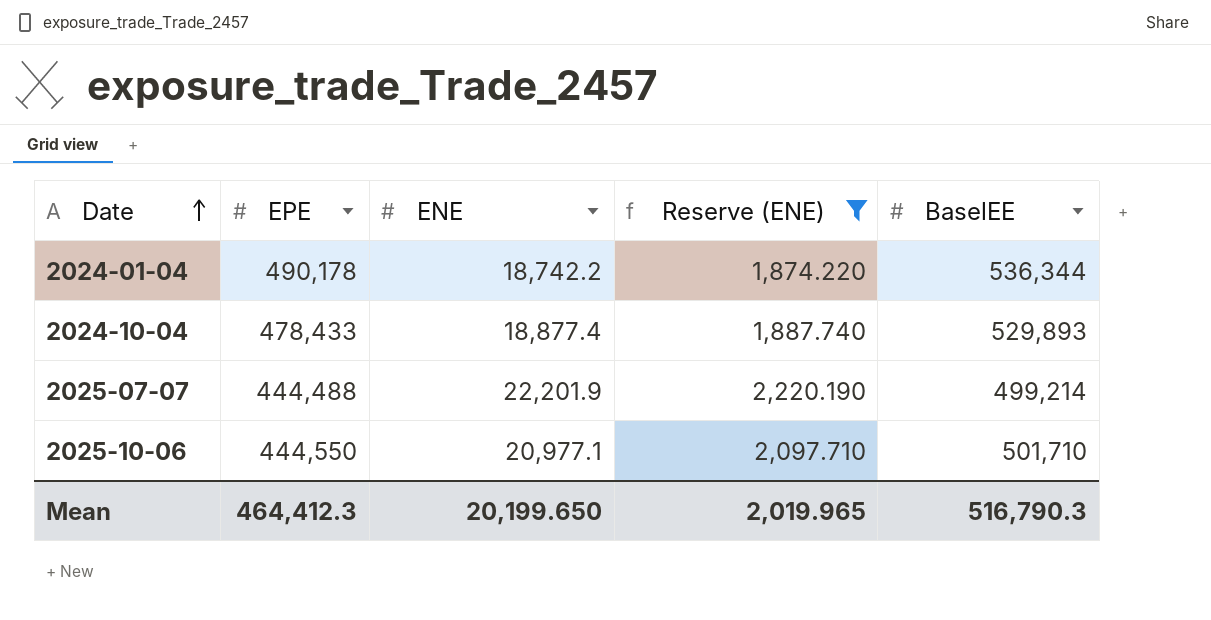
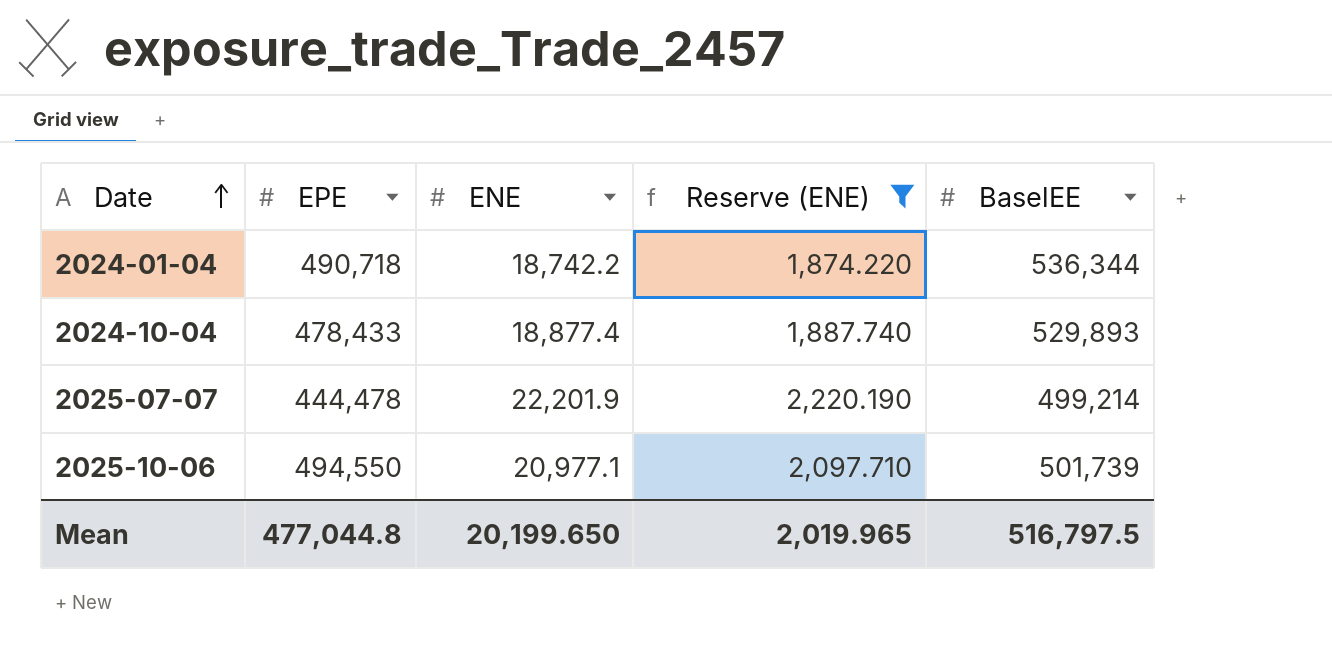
2024-01-04 | EPE: 490,178 -> 490,718
2025-07-07 | EPE: 444,488 -> 444,478
2025-10-06 | EPE: 444,550 -> 494,550
2025-10-06 | BaselEE: 501,710 -> 501,739
Mean | EPE: 464,412.3 -> 477,044.8
Mean | BaselEE: 516,790.3 -> 516,797.5

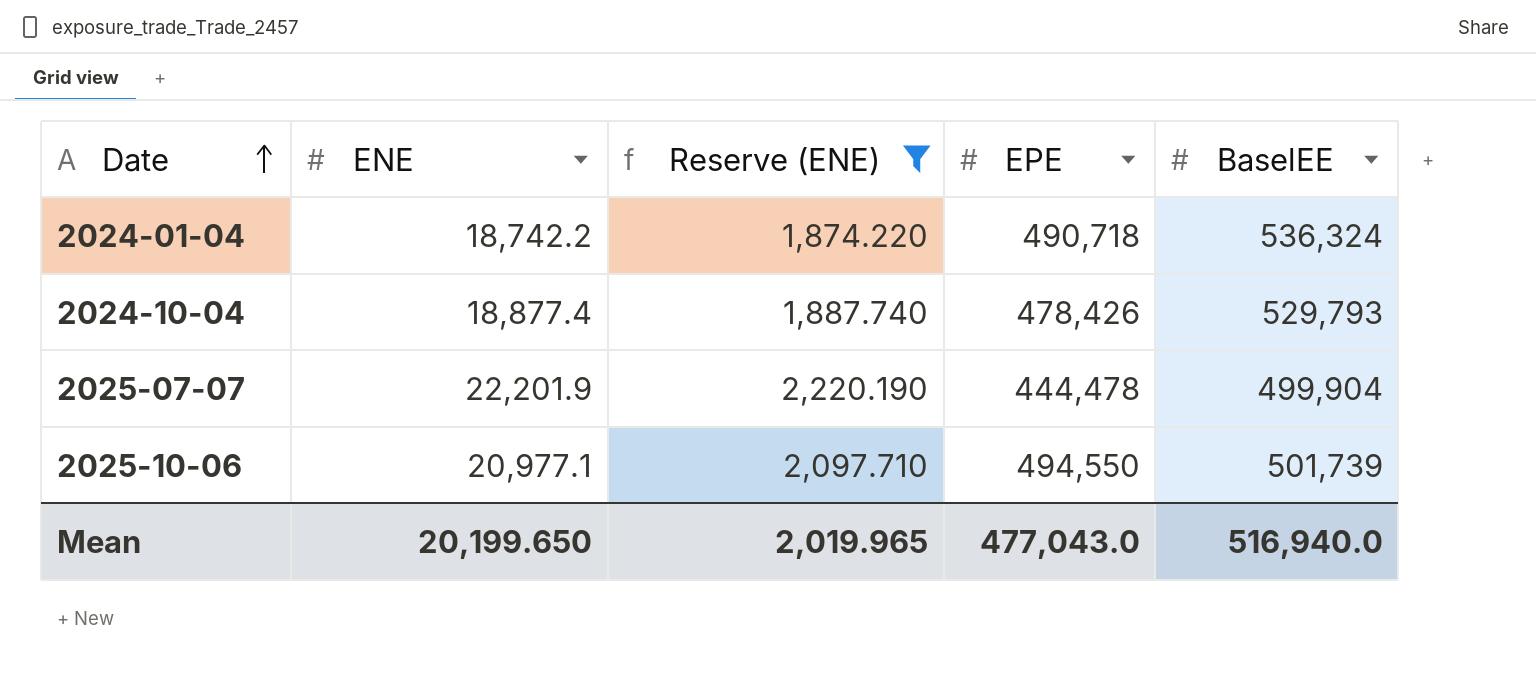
column EPE | position: 2 -> 4
2024-01-04 | BaselEE: 536,344 -> 536,324
2024-10-04 | EPE: 478,433 -> 478,426
2024-10-04 | BaselEE: 529,893 -> 529,793
2025-07-07 | BaselEE: 499,214 -> 499,904
Mean | EPE: 477,044.8 -> 477,043.0
Mean | BaselEE: 516,797.5 -> 516,940.0

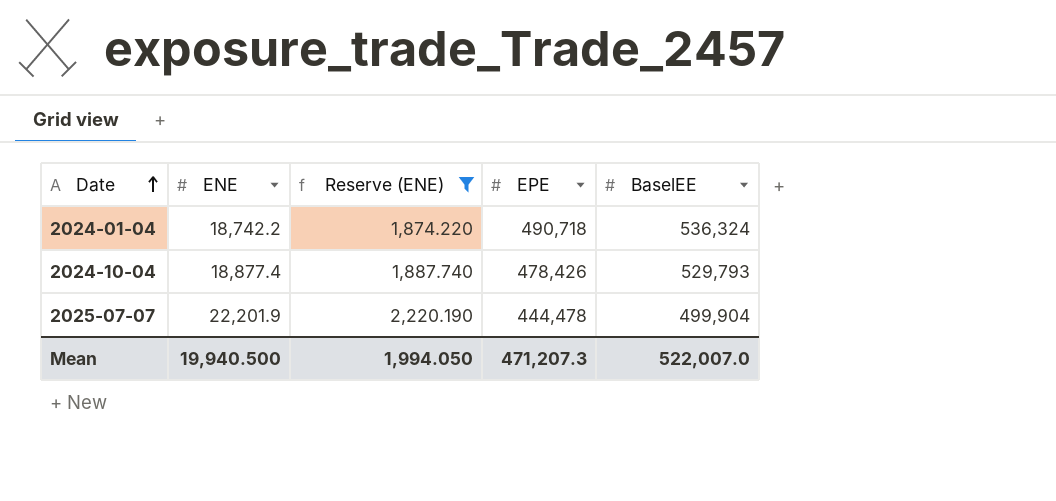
row 2025-10-06: 20,977.1 | 2,097.710 | 494,550 | 501,739 -> none
Mean | ENE: 20,199.650 -> 19,940.500
Mean | Reserve (ENE): 2,019.965 -> 1,994.050
Mean | EPE: 477,043.0 -> 471,207.3
Mean | BaselEE: 516,940.0 -> 522,007.0

